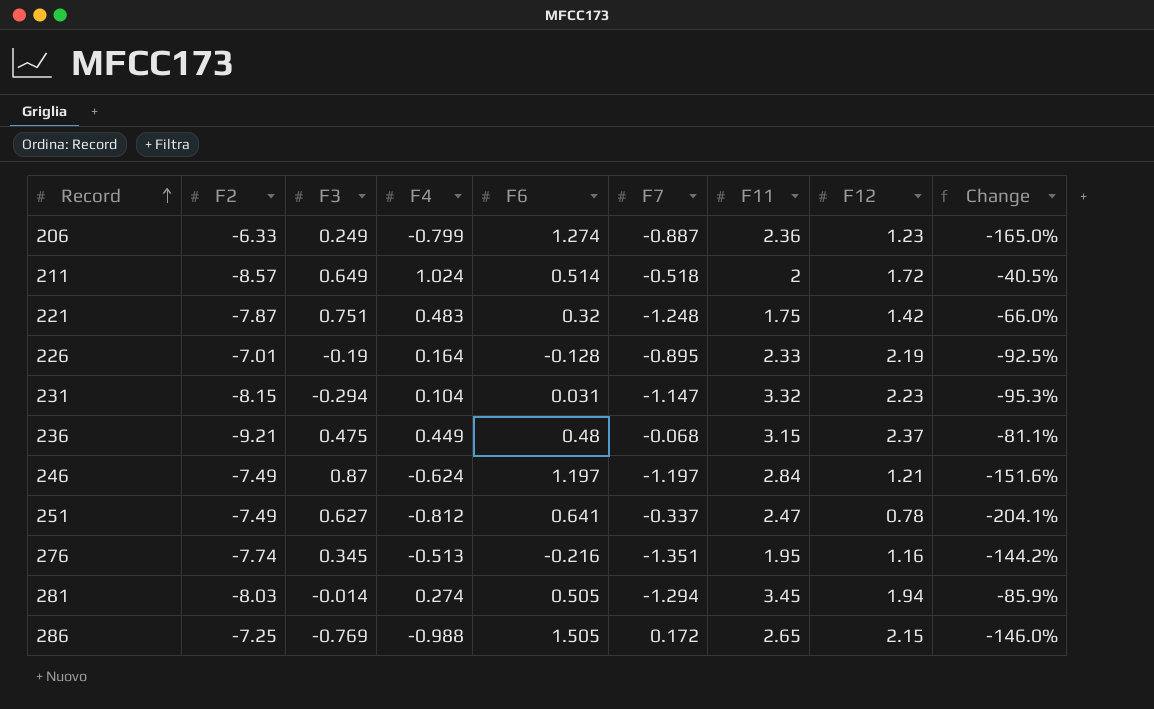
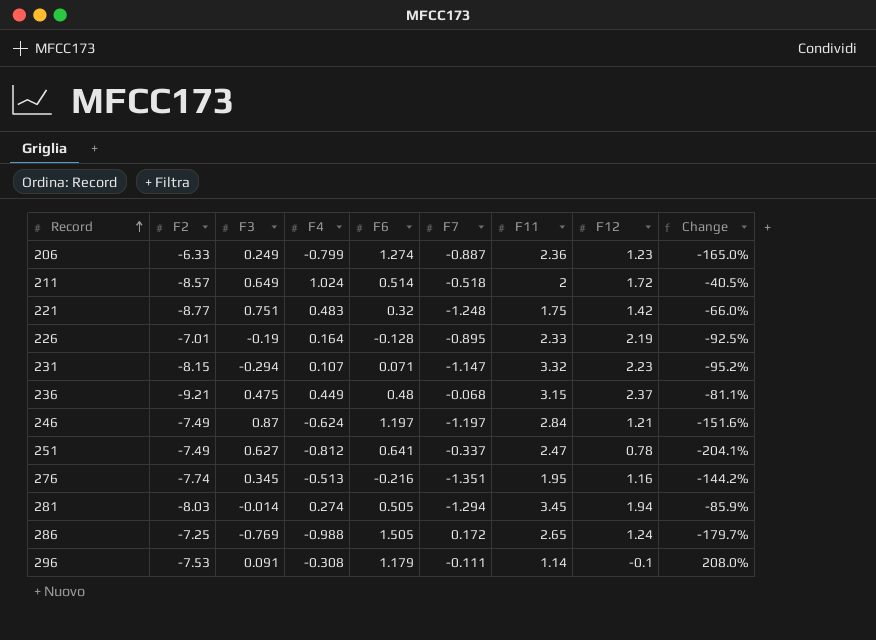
221 | F2: -7.87 -> -8.77
231 | F4: 0.104 -> 0.107
231 | F6: 0.031 -> 0.071
231 | Change: -95.3% -> -95.2%
286 | F12: 2.15 -> 1.24
286 | Change: -146.0% -> -179.7%
row 296: none -> -7.53 | 0.091 | -0.308 | 1.179 | -0.111 | 1.14 | -0.1 | 208.0%

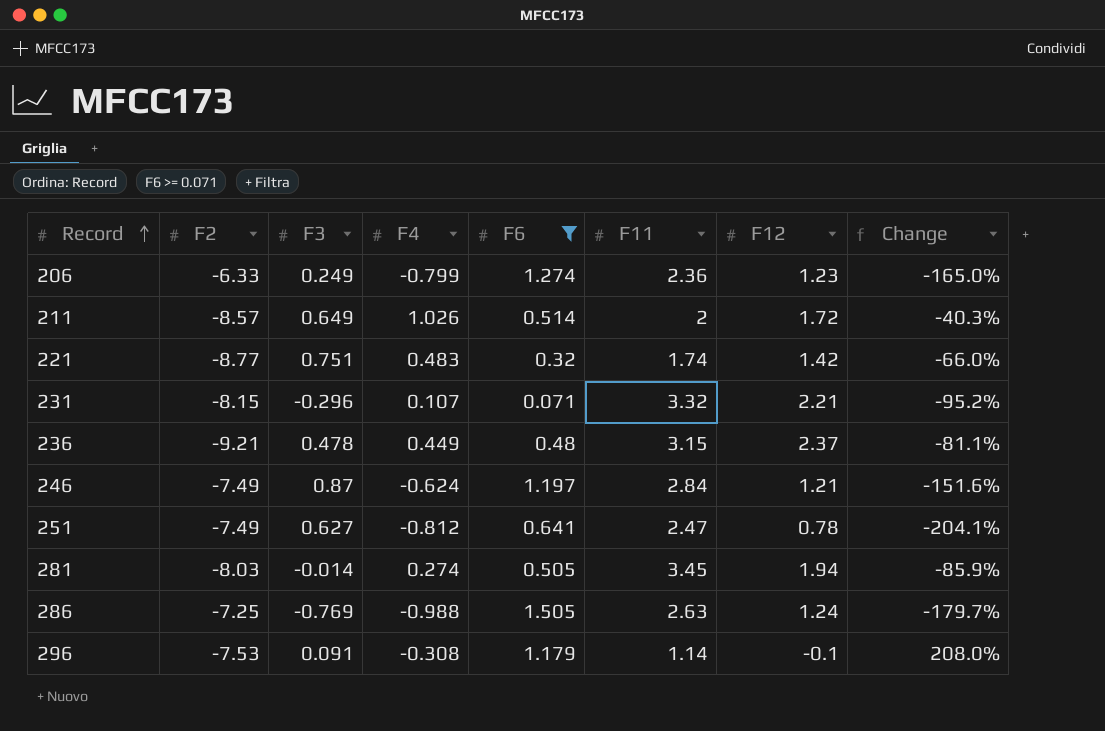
filter: none -> F6 >= 0.071
column F7 | position: 6 -> none
211 | F4: 1.024 -> 1.026
211 | Change: -40.5% -> -40.3%
221 | F11: 1.75 -> 1.74
231 | F3: -0.294 -> -0.296
231 | F12: 2.23 -> 2.21
236 | F3: 0.475 -> 0.478
286 | F11: 2.65 -> 2.63

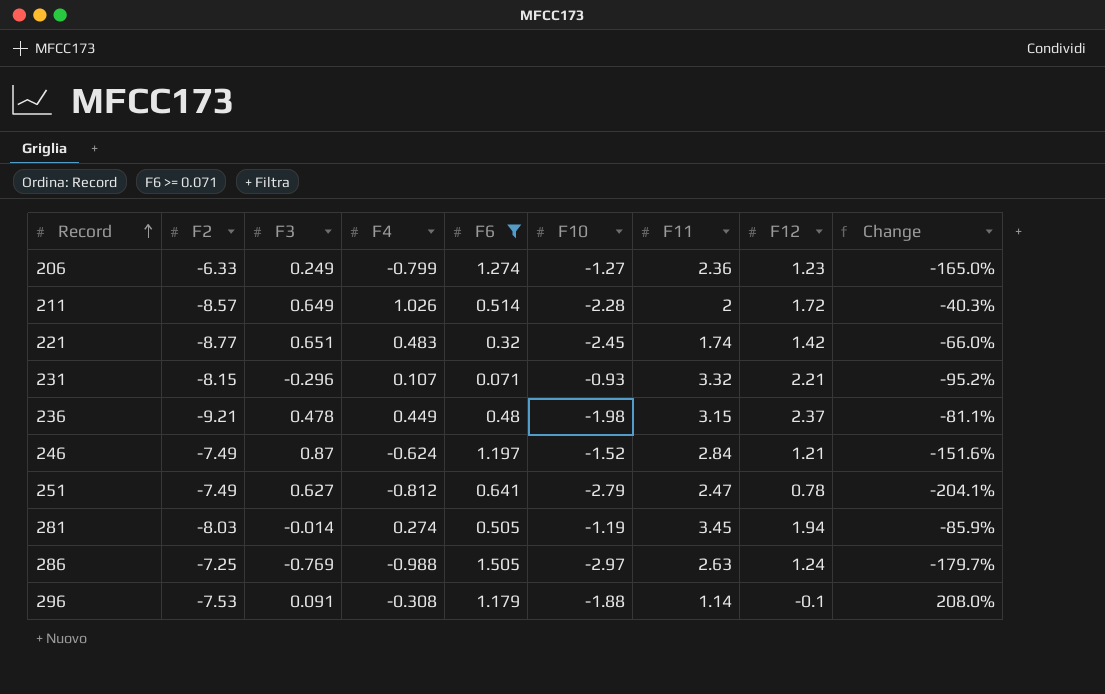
column F10 | position: none -> 6
221 | F3: 0.751 -> 0.651

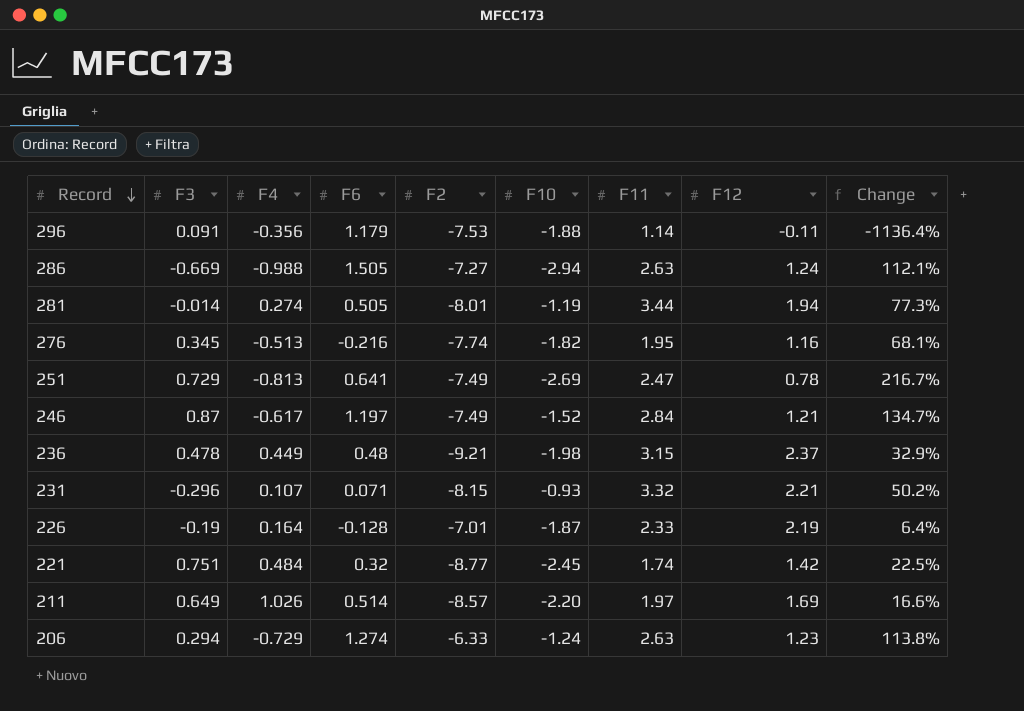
filter: F6 >= 0.071 -> none
row order: Record ascending -> Record descending
column F2 | position: 2 -> 5
column Change | formula: ([F4] - [F12]) / [F12] -> ([F11] - [F12]) / [F12]
296 | F4: -0.308 -> -0.356
296 | F12: -0.1 -> -0.11
286 | F3: -0.769 -> -0.669
286 | F2: -7.25 -> -7.27
286 | F10: -2.97 -> -2.94
281 | F2: -8.03 -> -8.01
281 | F11: 3.45 -> 3.44
251 | F3: 0.627 -> 0.729
251 | F4: -0.812 -> -0.813
251 | F10: -2.79 -> -2.69
246 | F4: -0.624 -> -0.617
221 | F3: 0.651 -> 0.751
221 | F4: 0.483 -> 0.484
211 | F10: -2.28 -> -2.20
211 | F11: 2 -> 1.97
211 | F12: 1.72 -> 1.69
206 | F3: 0.249 -> 0.294
206 | F4: -0.799 -> -0.729
206 | F10: -1.27 -> -1.24
206 | F11: 2.36 -> 2.63

